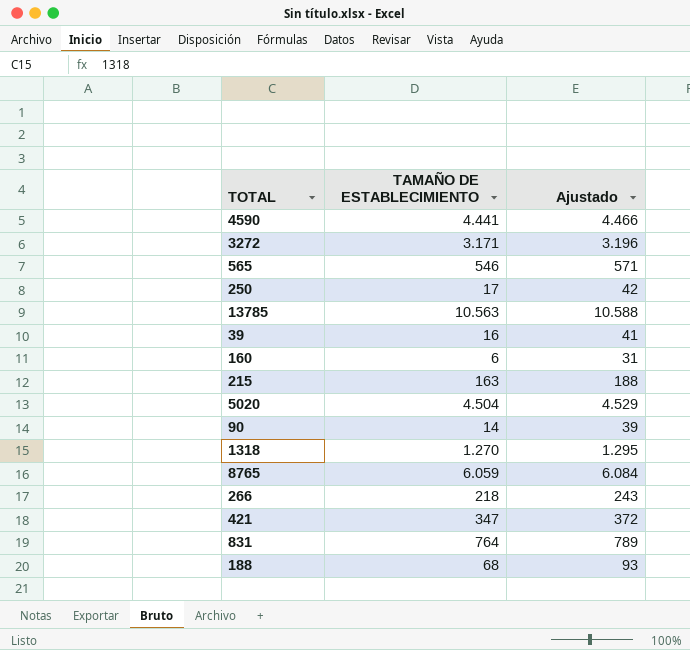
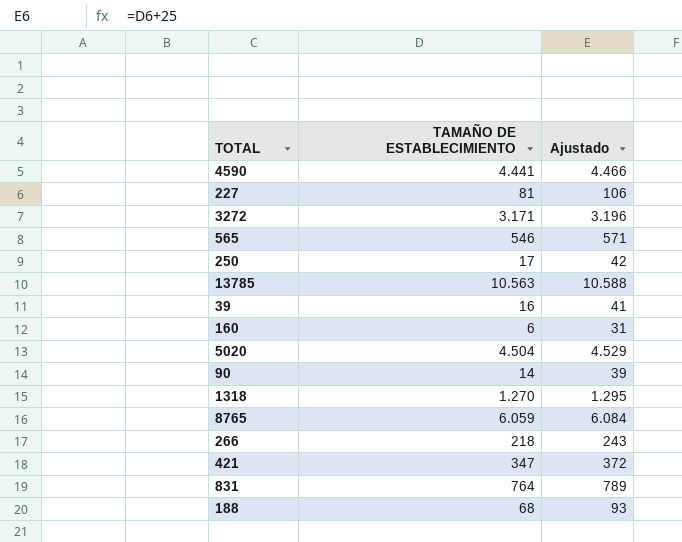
row 215: 163 | 188 -> none
row 227: none -> 81 | 106

